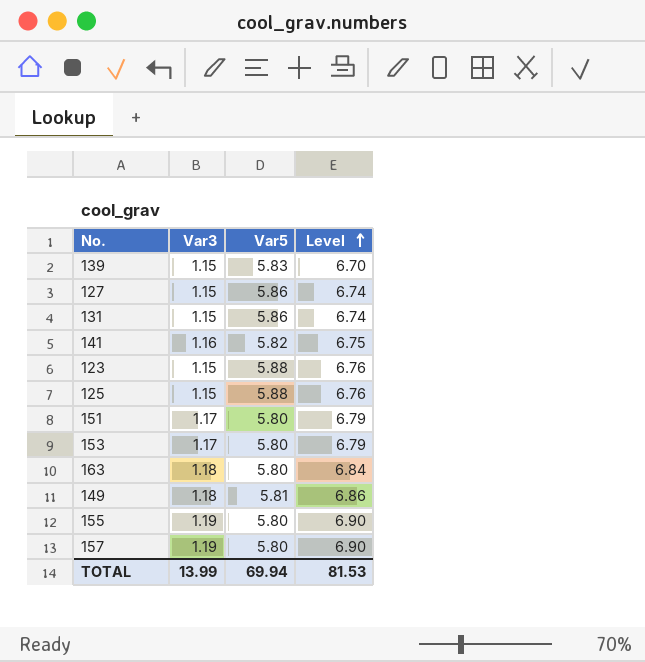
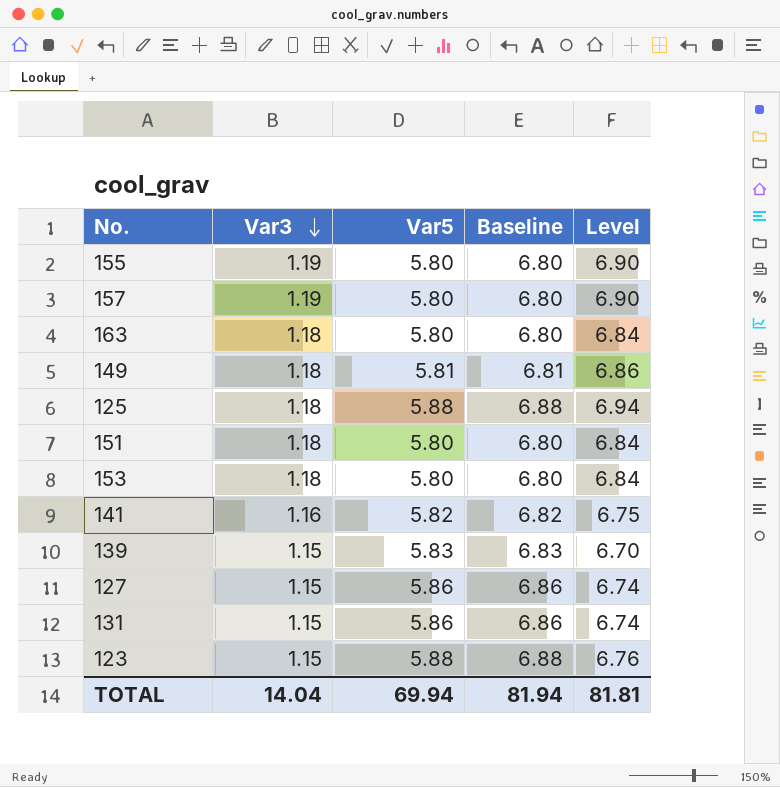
row order: Level ascending -> Var3 descending
column Baseline | formula: none -> [Var5] + 1
125 | Var3: 1.15 -> 1.18
125 | Level: 6.76 -> 6.94
151 | Var3: 1.17 -> 1.18
151 | Level: 6.79 -> 6.84
153 | Var3: 1.17 -> 1.18
153 | Level: 6.79 -> 6.84
TOTAL | Var3: 13.99 -> 14.04
TOTAL | Level: 81.53 -> 81.81

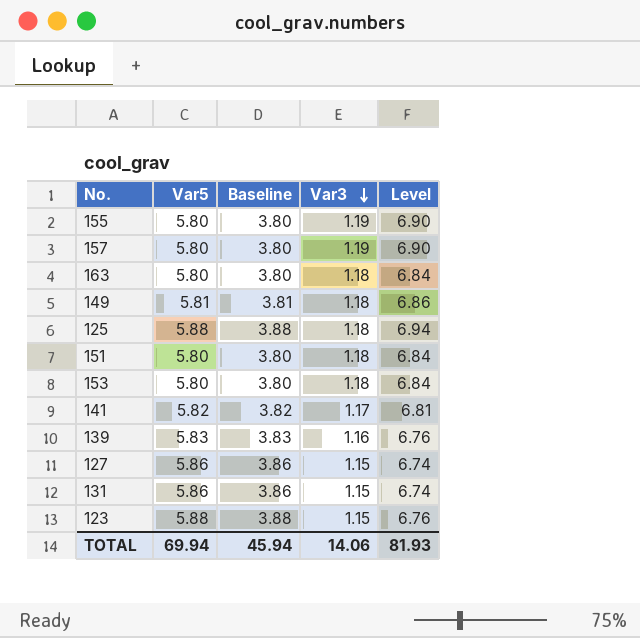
column Baseline | formula: [Var5] + 1 -> [Var5] - 2
column Var3 | position: 2 -> 4
141 | Var3: 1.16 -> 1.17
141 | Level: 6.75 -> 6.81
139 | Var3: 1.15 -> 1.16
139 | Level: 6.70 -> 6.76
TOTAL | Baseline: 81.94 -> 45.94
TOTAL | Var3: 14.04 -> 14.06
TOTAL | Level: 81.81 -> 81.93

